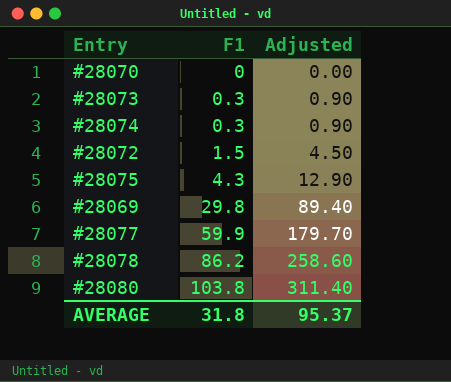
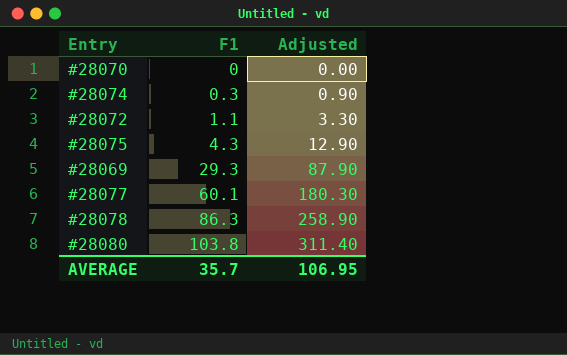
row #28073: 0.3 | 0.90 -> none
#28072 | F1: 1.5 -> 1.1
#28072 | Adjusted: 4.50 -> 3.30
#28069 | F1: 29.8 -> 29.3
#28069 | Adjusted: 89.40 -> 87.90
#28077 | F1: 59.9 -> 60.1
#28077 | Adjusted: 179.70 -> 180.30
#28078 | F1: 86.2 -> 86.3
#28078 | Adjusted: 258.60 -> 258.90
AVERAGE | F1: 31.8 -> 35.7
AVERAGE | Adjusted: 95.37 -> 106.95

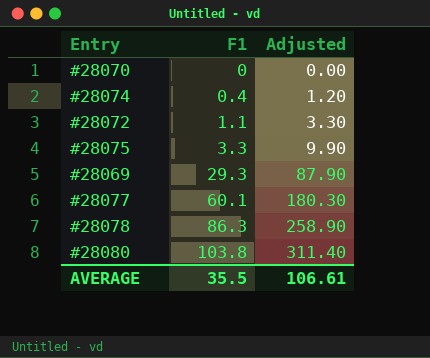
#28074 | F1: 0.3 -> 0.4
#28074 | Adjusted: 0.90 -> 1.20
#28075 | F1: 4.3 -> 3.3
#28075 | Adjusted: 12.90 -> 9.90
AVERAGE | F1: 35.7 -> 35.5
AVERAGE | Adjusted: 106.95 -> 106.61

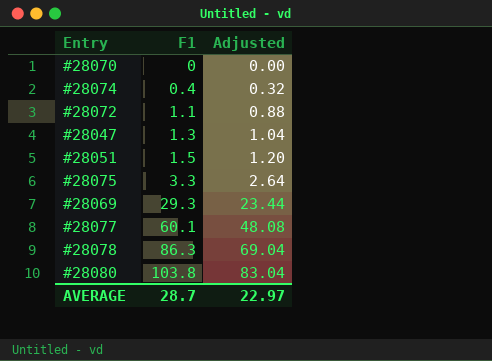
column Adjusted | formula: [F1] * 3 -> [F1] * 0.8
row #28047: none -> 1.3 | 1.04
row #28051: none -> 1.5 | 1.20
AVERAGE | F1: 35.5 -> 28.7
AVERAGE | Adjusted: 106.61 -> 22.97

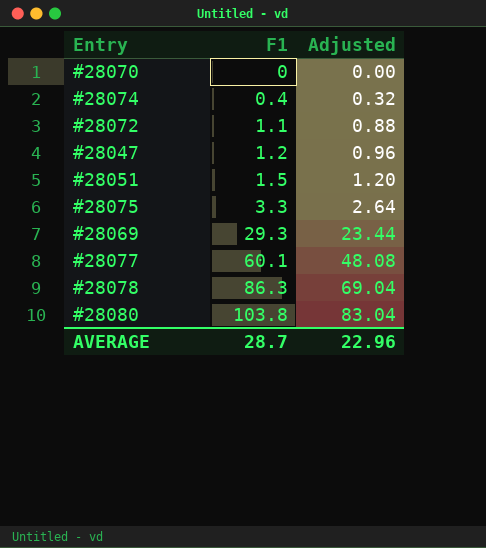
#28047 | F1: 1.3 -> 1.2
#28047 | Adjusted: 1.04 -> 0.96
AVERAGE | Adjusted: 22.97 -> 22.96

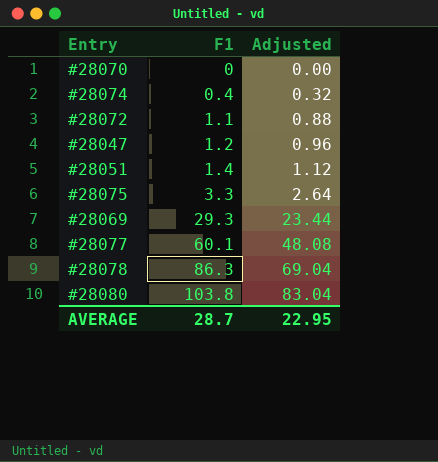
#28051 | F1: 1.5 -> 1.4
#28051 | Adjusted: 1.20 -> 1.12
AVERAGE | Adjusted: 22.96 -> 22.95

